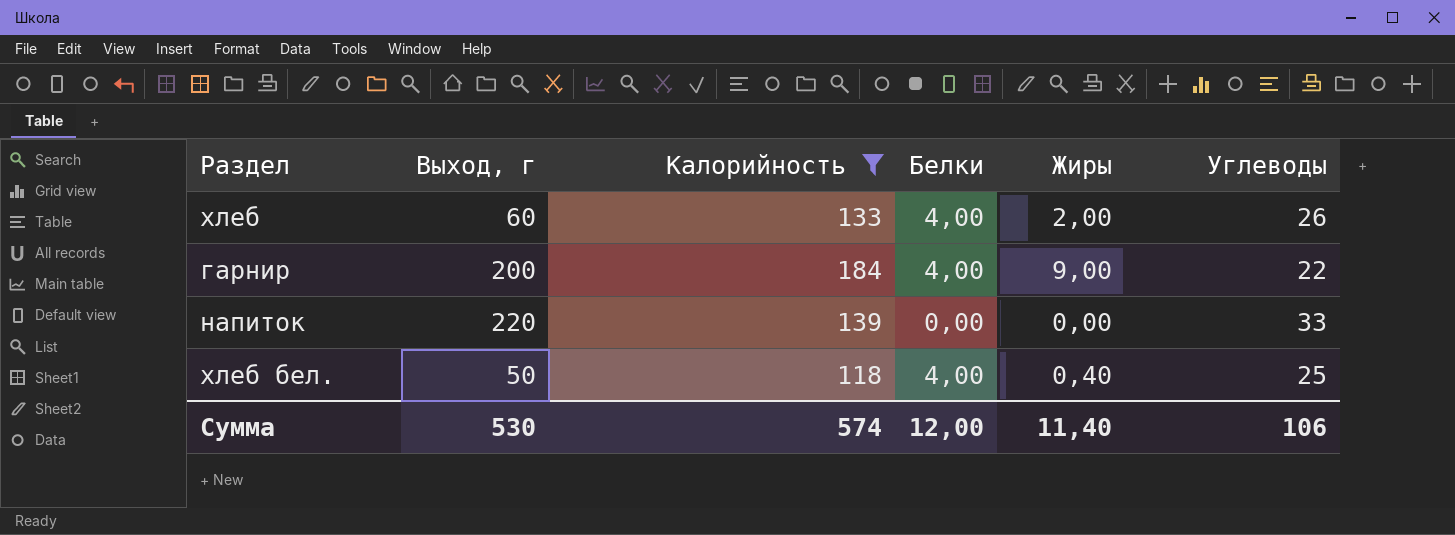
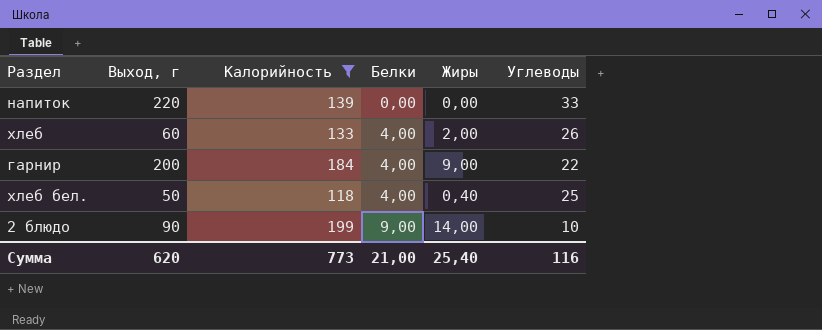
row order: none -> Белки ascending
row 2 блюдо: none -> 90 | 199 | 9,00 | 14,00 | 10
Сумма | Выход, г: 530 -> 620
Сумма | Калорийность: 574 -> 773
Сумма | Белки: 12,00 -> 21,00
Сумма | Жиры: 11,40 -> 25,40
Сумма | Углеводы: 106 -> 116

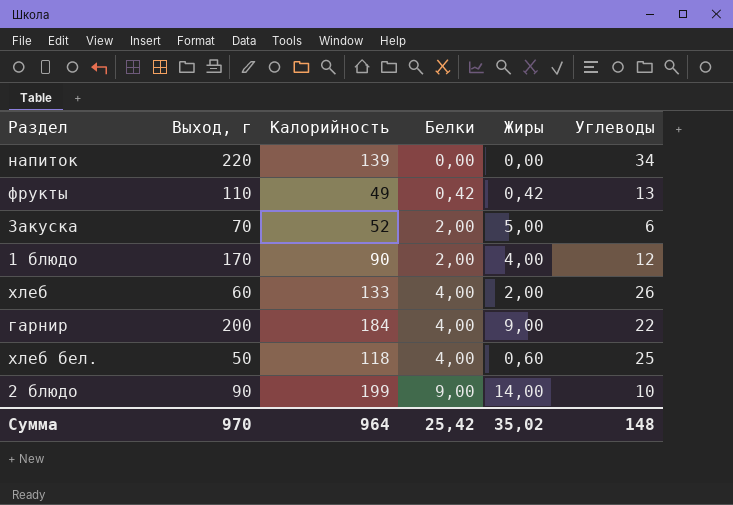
filter: Калорийность >= 118 -> none
напиток | Углеводы: 33 -> 34
хлеб бел. | Жиры: 0,40 -> 0,60
Сумма | Выход, г: 620 -> 970
Сумма | Калорийность: 773 -> 964
Сумма | Белки: 21,00 -> 25,42
Сумма | Жиры: 25,40 -> 35,02
Сумма | Углеводы: 116 -> 148

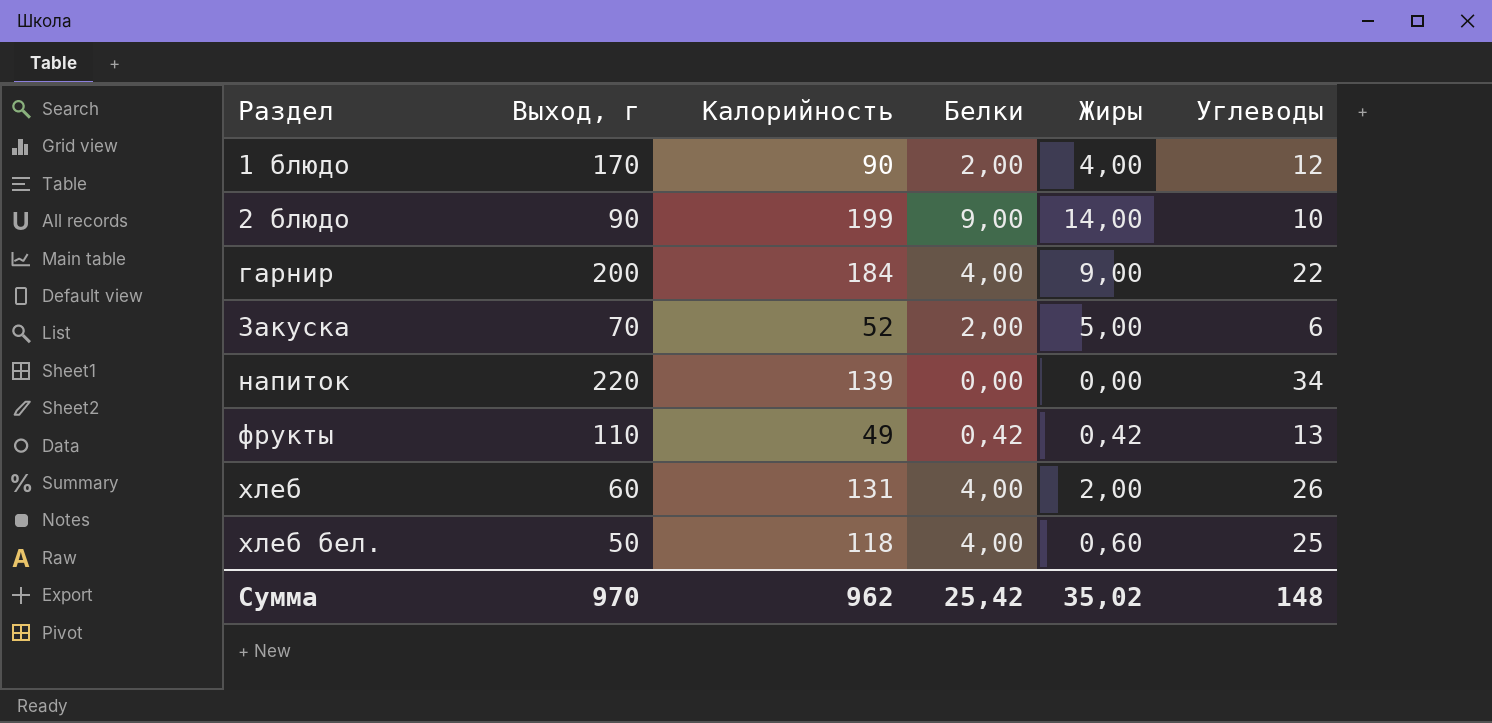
row order: Белки ascending -> Раздел ascending
хлеб | Калорийность: 133 -> 131
Сумма | Калорийность: 964 -> 962

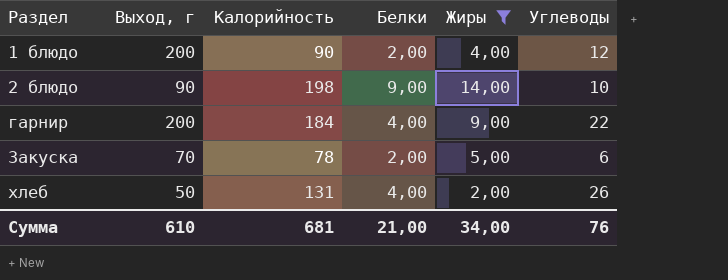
filter: none -> Жиры >= 2,00
1 блюдо | Выход, г: 170 -> 200
2 блюдо | Калорийность: 199 -> 198
Закуска | Калорийность: 52 -> 78
хлеб | Выход, г: 60 -> 50
Сумма | Выход, г: 970 -> 610
Сумма | Калорийность: 962 -> 681
Сумма | Белки: 25,42 -> 21,00
Сумма | Жиры: 35,02 -> 34,00
Сумма | Углеводы: 148 -> 76

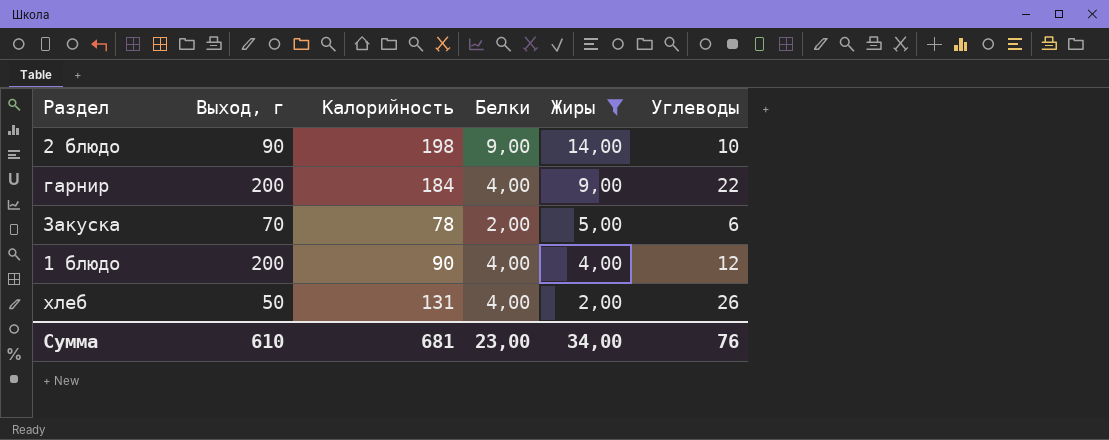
row order: Раздел ascending -> Жиры descending
1 блюдо | Белки: 2,00 -> 4,00
Сумма | Белки: 21,00 -> 23,00

